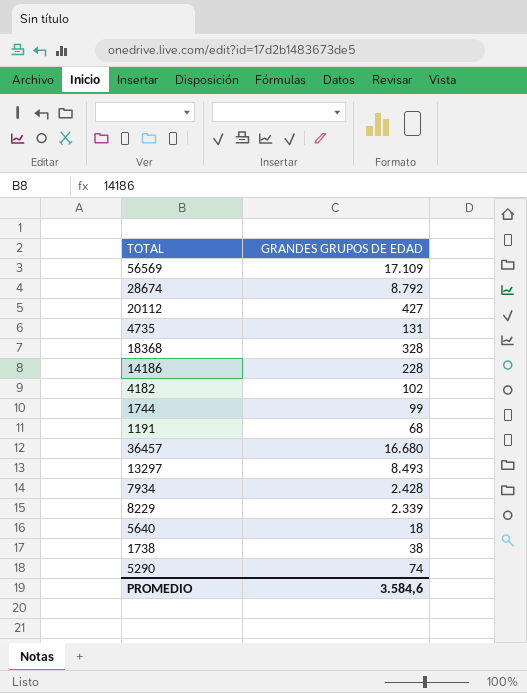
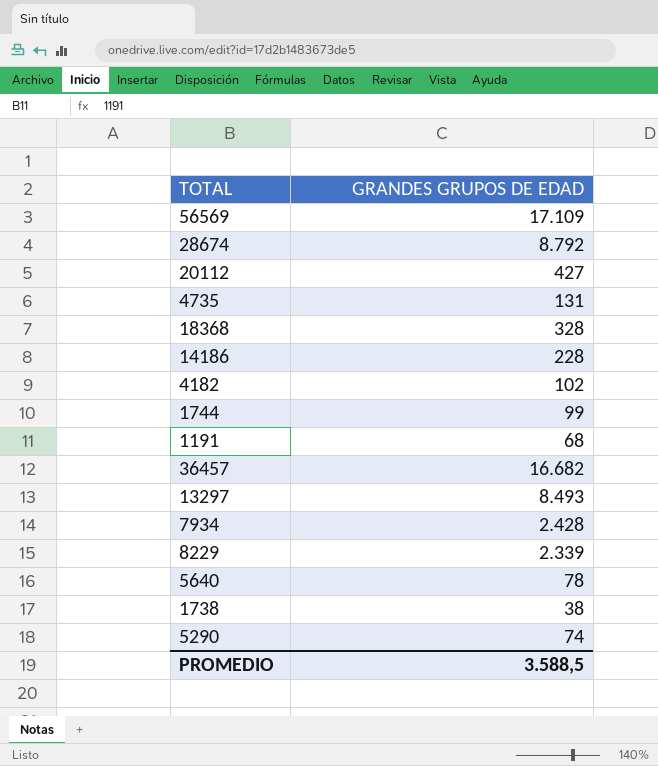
36457 | GRANDES GRUPOS DE EDAD: 16.680 -> 16.682
5640 | GRANDES GRUPOS DE EDAD: 18 -> 78
PROMEDIO | GRANDES GRUPOS DE EDAD: 3.584,6 -> 3.588,5

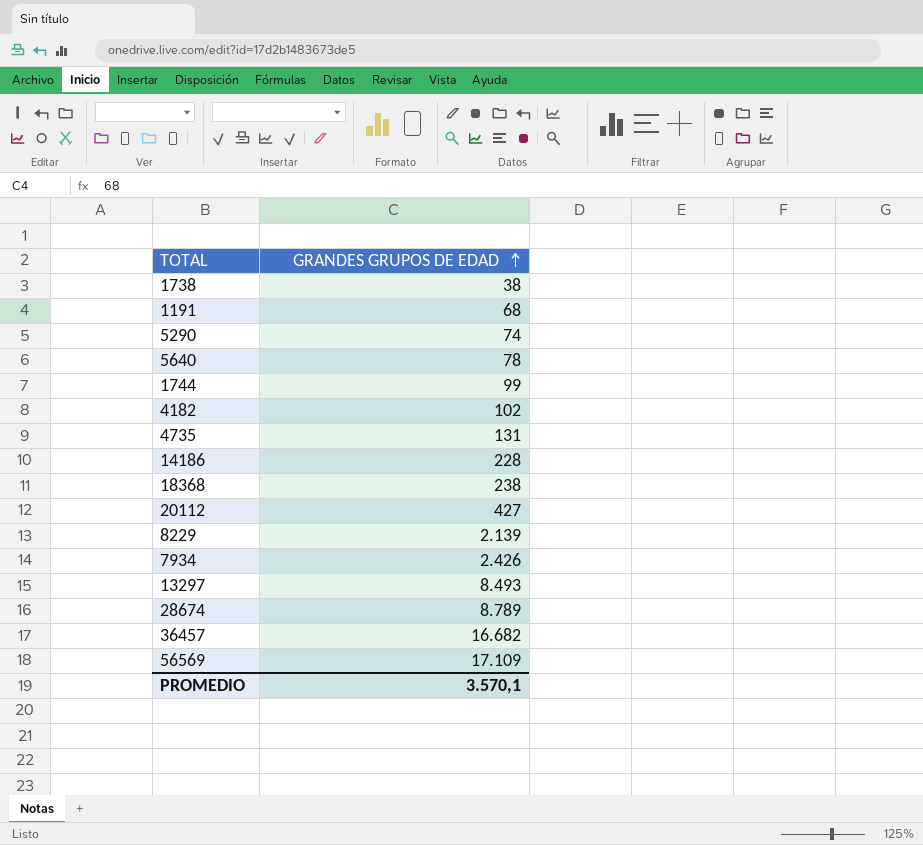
row order: none -> GRANDES GRUPOS DE EDAD ascending
18368 | GRANDES GRUPOS DE EDAD: 328 -> 238
8229 | GRANDES GRUPOS DE EDAD: 2.339 -> 2.139
7934 | GRANDES GRUPOS DE EDAD: 2.428 -> 2.426
28674 | GRANDES GRUPOS DE EDAD: 8.792 -> 8.789
PROMEDIO | GRANDES GRUPOS DE EDAD: 3.588,5 -> 3.570,1

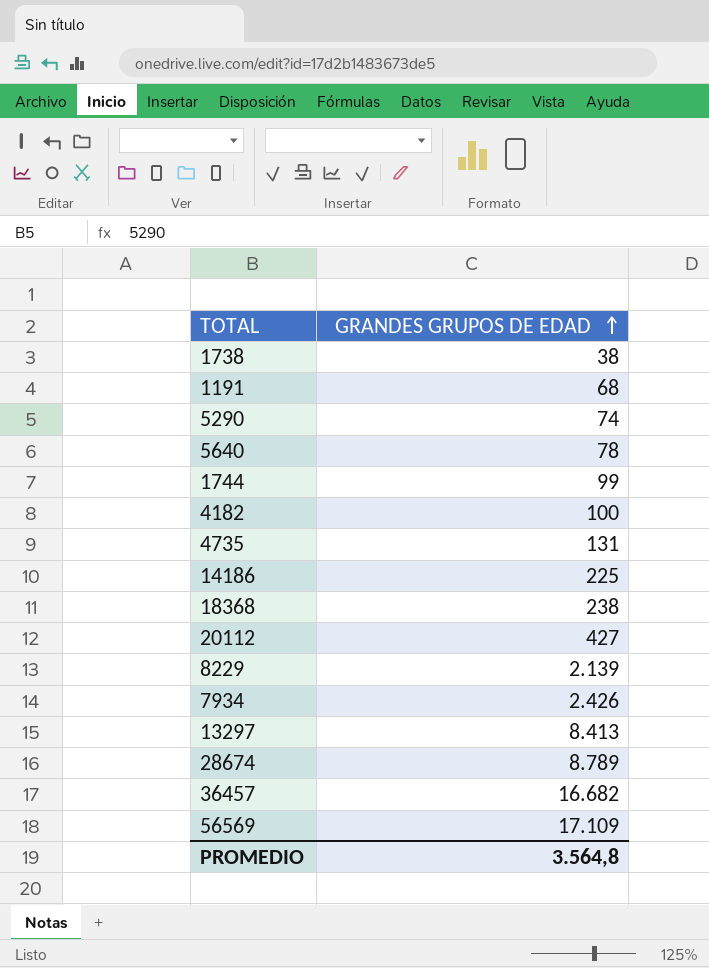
4182 | GRANDES GRUPOS DE EDAD: 102 -> 100
14186 | GRANDES GRUPOS DE EDAD: 228 -> 225
13297 | GRANDES GRUPOS DE EDAD: 8.493 -> 8.413
PROMEDIO | GRANDES GRUPOS DE EDAD: 3.570,1 -> 3.564,8

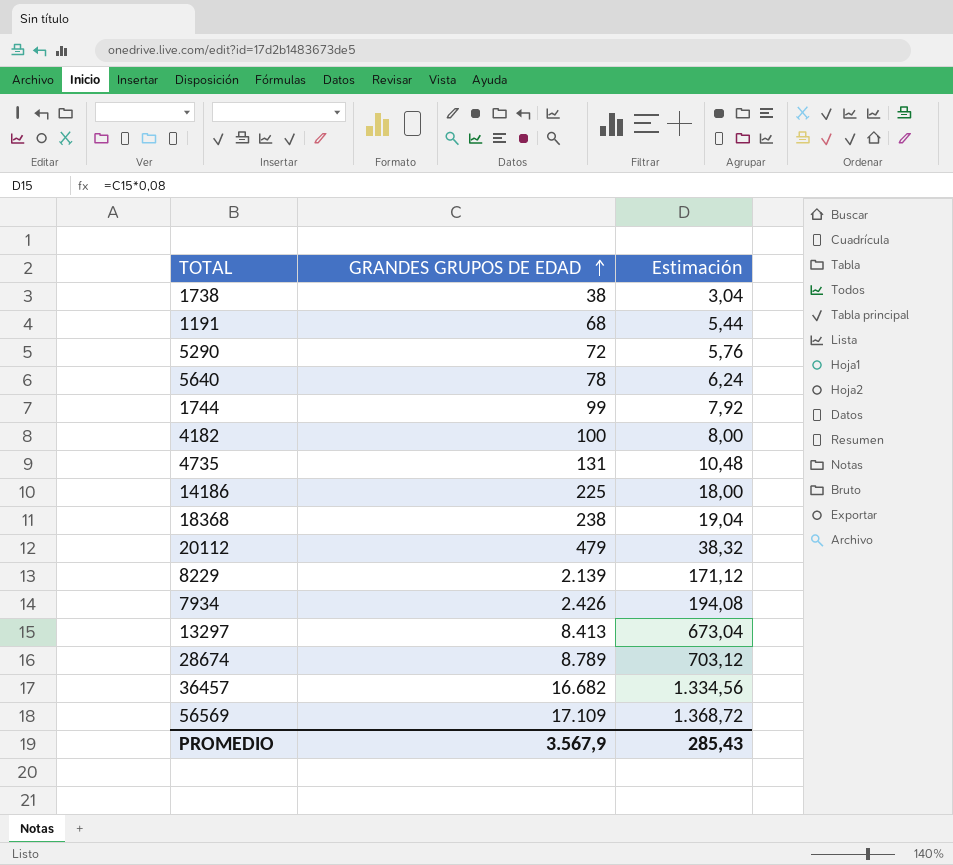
column Estimación | formula: none -> [GRANDES GRUPOS DE EDAD] * 0,08
5290 | GRANDES GRUPOS DE EDAD: 74 -> 72
20112 | GRANDES GRUPOS DE EDAD: 427 -> 479
PROMEDIO | GRANDES GRUPOS DE EDAD: 3.564,8 -> 3.567,9

